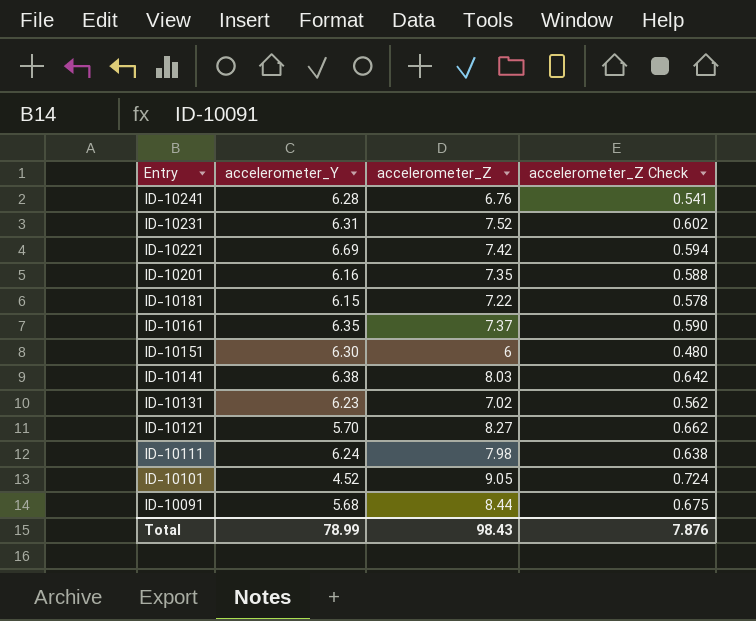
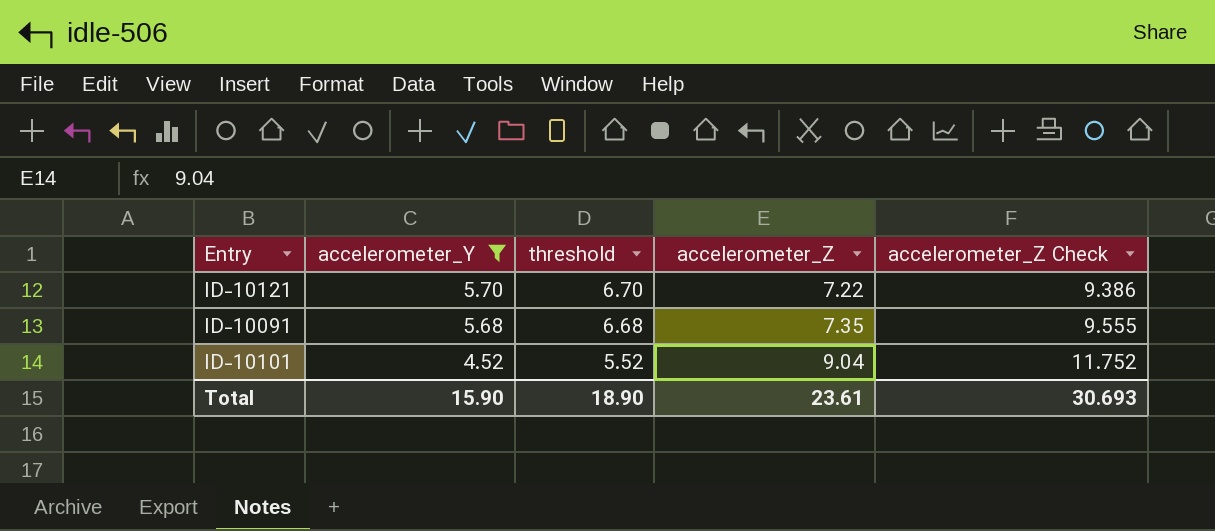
filter: none -> accelerometer_Y <= 5.70
row order: Entry descending -> accelerometer_Y descending
column threshold | formula: none -> [accelerometer_Y] + 1
column accelerometer_Z Check | formula: [accelerometer_Z] * 0.08 -> [accelerometer_Z] * 1.3
ID-10121 | accelerometer_Z: 8.27 -> 7.22
ID-10091 | accelerometer_Z: 8.44 -> 7.35
ID-10101 | accelerometer_Z: 9.05 -> 9.04
Total | accelerometer_Y: 78.99 -> 15.90
Total | accelerometer_Z: 98.43 -> 23.61
Total | accelerometer_Z Check: 7.876 -> 30.693

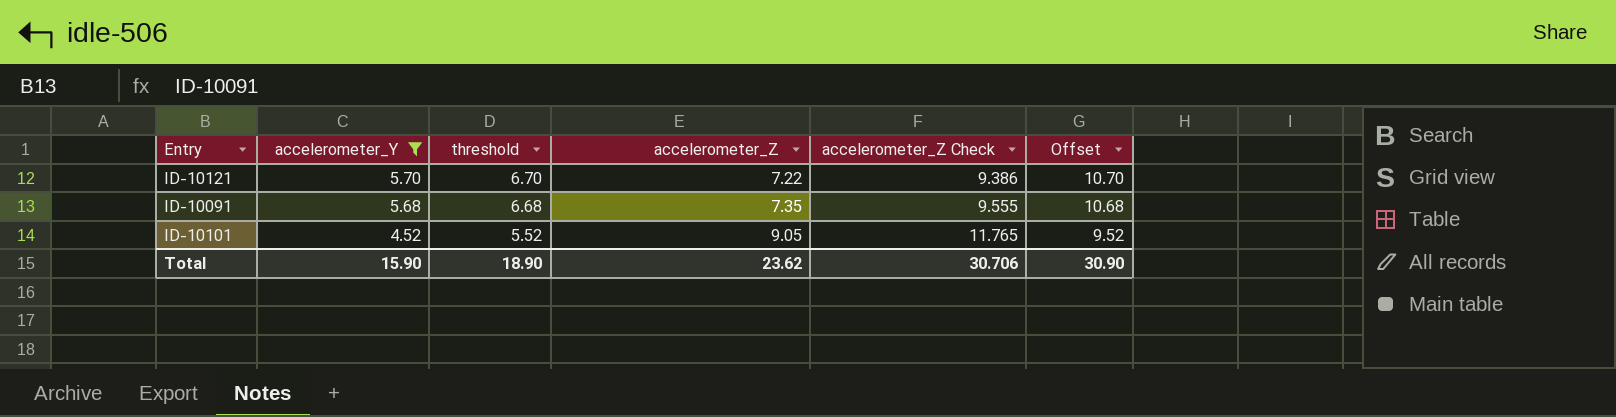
column Offset | formula: none -> [accelerometer_Y] + 5
ID-10101 | accelerometer_Z: 9.04 -> 9.05
ID-10101 | accelerometer_Z Check: 11.752 -> 11.765
Total | accelerometer_Z: 23.61 -> 23.62
Total | accelerometer_Z Check: 30.693 -> 30.706

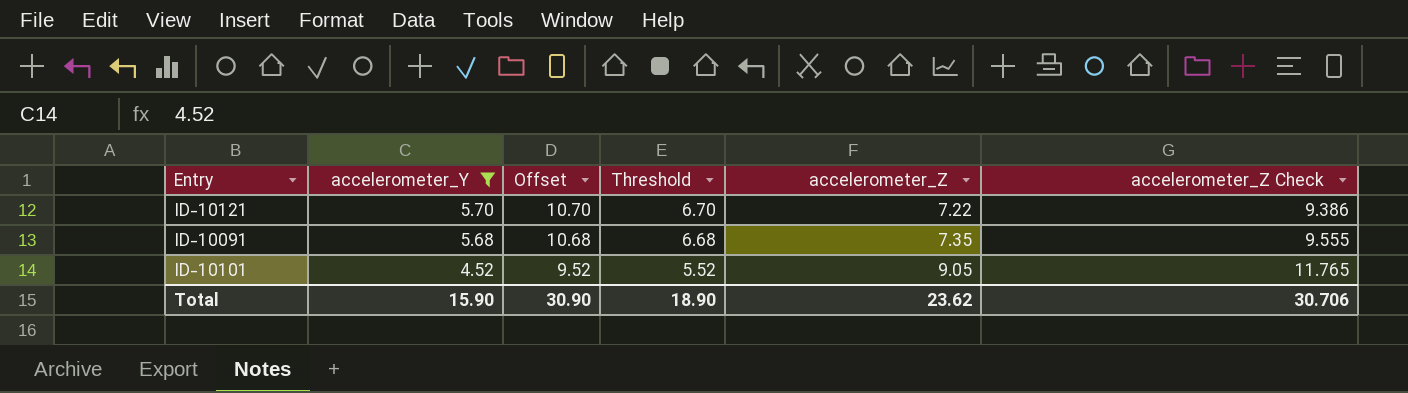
column Offset | position: 6 -> 3
column name: threshold -> Threshold

